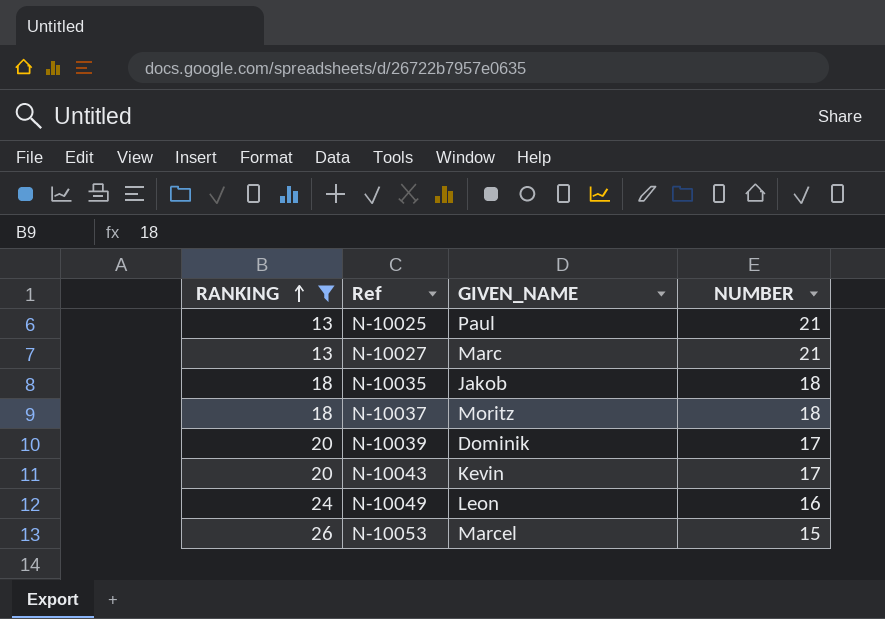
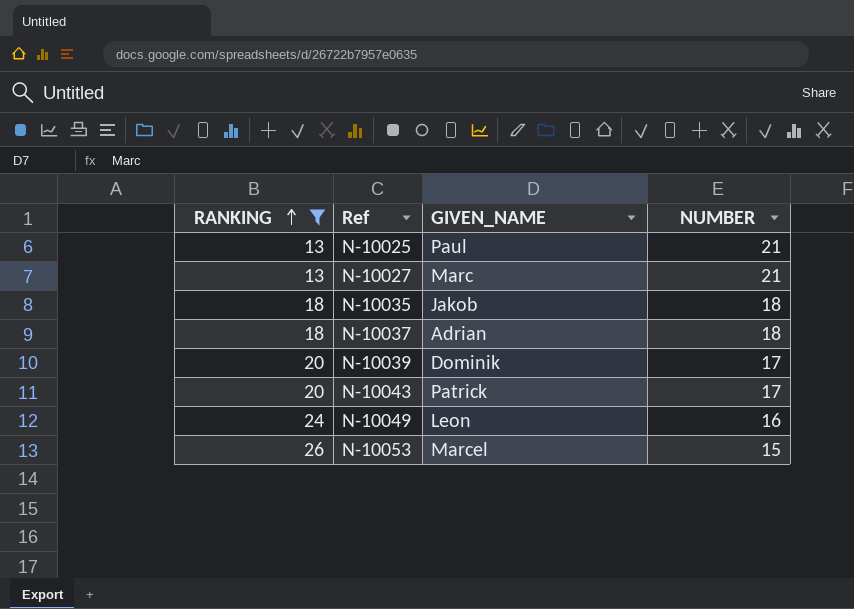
N-10037 | GIVEN_NAME: Moritz -> Adrian
N-10043 | GIVEN_NAME: Kevin -> Patrick

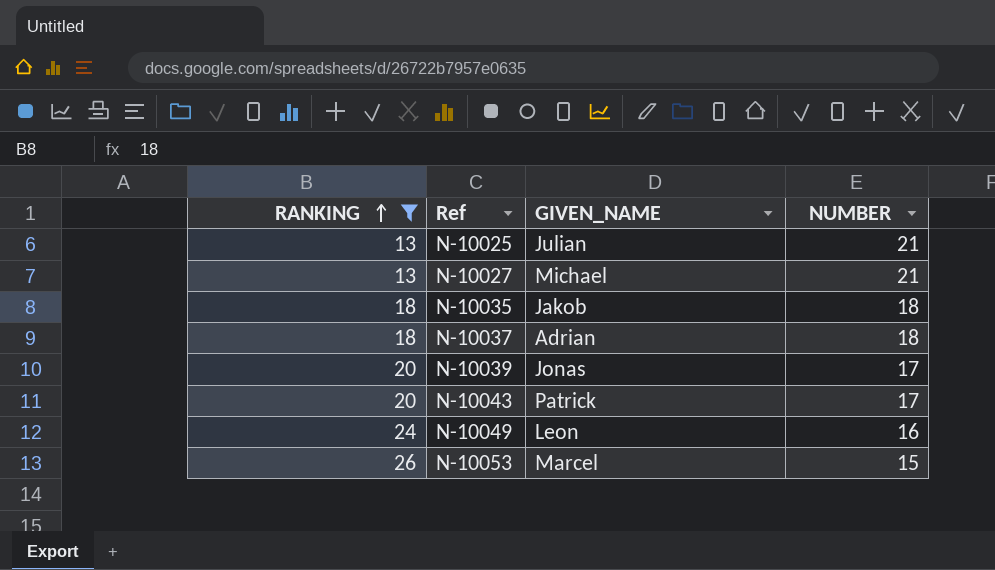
N-10025 | GIVEN_NAME: Paul -> Julian
N-10027 | GIVEN_NAME: Marc -> Michael
N-10039 | GIVEN_NAME: Dominik -> Jonas

